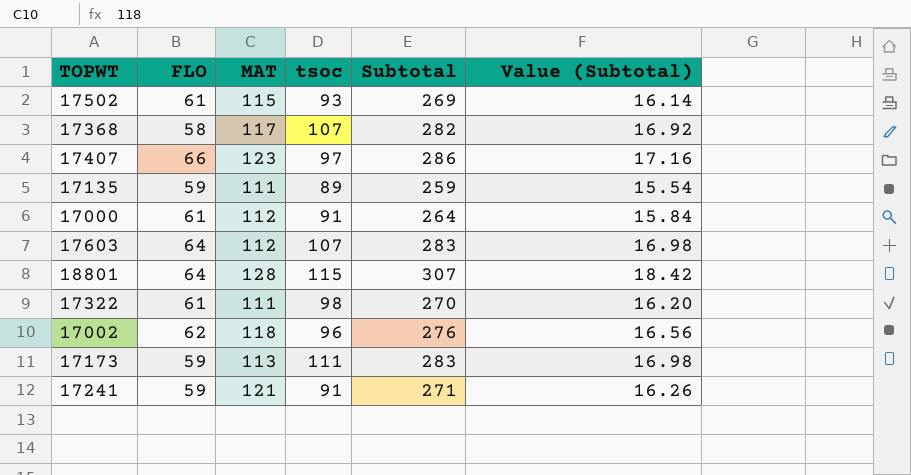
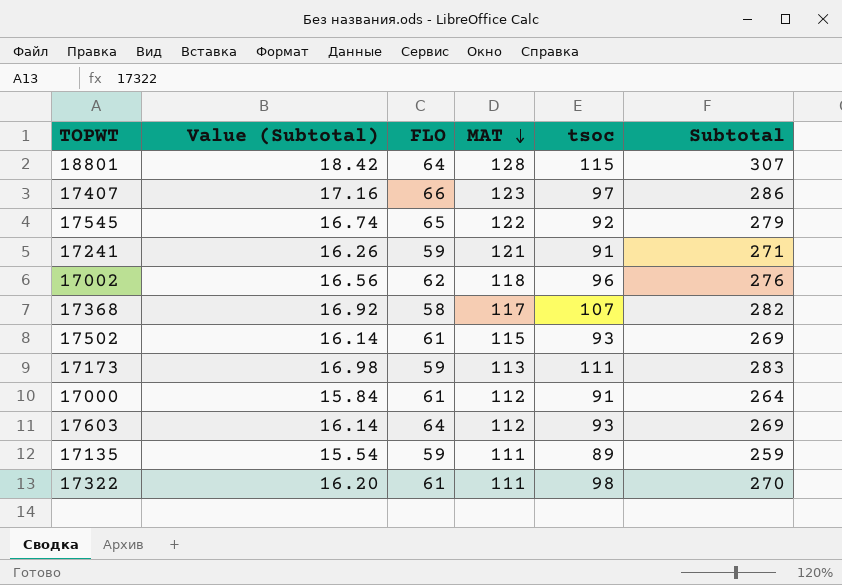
row order: none -> MAT descending
column Value (Subtotal) | position: 6 -> 2
row 17545: none -> 16.74 | 65 | 122 | 92 | 279
17603 | Value (Subtotal): 16.98 -> 16.14
17603 | tsoc: 107 -> 93
17603 | Subtotal: 283 -> 269

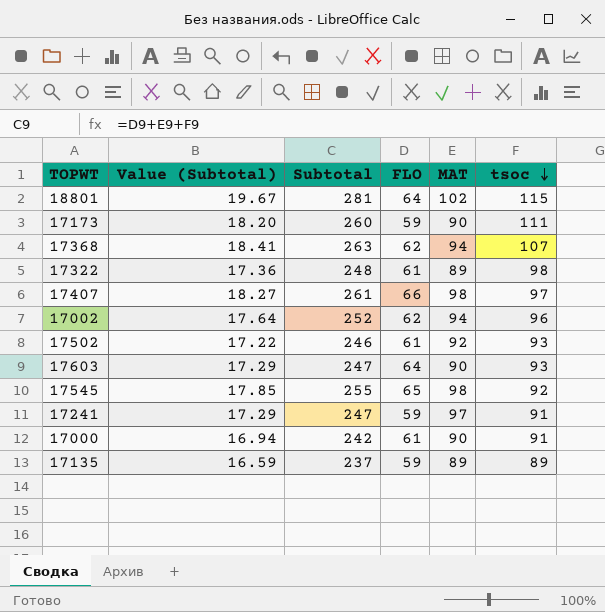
row order: MAT descending -> tsoc descending
column Value (Subtotal) | formula: [Subtotal] * 0.06 -> [Subtotal] * 0.07
column Subtotal | position: 6 -> 3
18801 | Subtotal: 307 -> 281
18801 | MAT: 128 -> 102
17173 | Subtotal: 283 -> 260
17173 | MAT: 113 -> 90
17368 | Subtotal: 282 -> 263
17368 | FLO: 58 -> 62
17368 | MAT: 117 -> 94
17322 | Subtotal: 270 -> 248
17322 | MAT: 111 -> 89
17407 | Subtotal: 286 -> 261
17407 | MAT: 123 -> 98
17002 | Subtotal: 276 -> 252
17002 | MAT: 118 -> 94
17502 | Subtotal: 269 -> 246
17502 | MAT: 115 -> 92
17603 | Subtotal: 269 -> 247
17603 | MAT: 112 -> 90
17545 | Subtotal: 279 -> 255
17545 | MAT: 122 -> 98
17241 | Subtotal: 271 -> 247
17241 | MAT: 121 -> 97
17000 | Subtotal: 264 -> 242
17000 | MAT: 112 -> 90
17135 | Subtotal: 259 -> 237
17135 | MAT: 111 -> 89

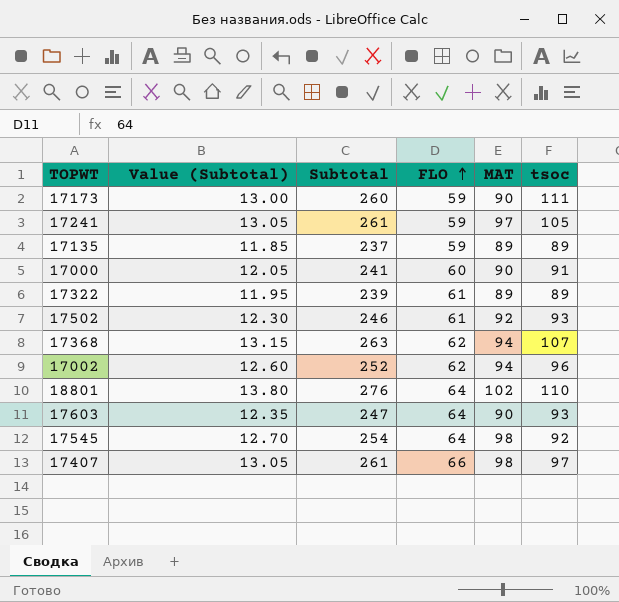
row order: tsoc descending -> FLO ascending
column Value (Subtotal) | formula: [Subtotal] * 0.07 -> [Subtotal] * 0.05
17241 | Subtotal: 247 -> 261
17241 | tsoc: 91 -> 105
17000 | Subtotal: 242 -> 241
17000 | FLO: 61 -> 60
17322 | Subtotal: 248 -> 239
17322 | tsoc: 98 -> 89
18801 | Subtotal: 281 -> 276
18801 | tsoc: 115 -> 110
17545 | Subtotal: 255 -> 254
17545 | FLO: 65 -> 64

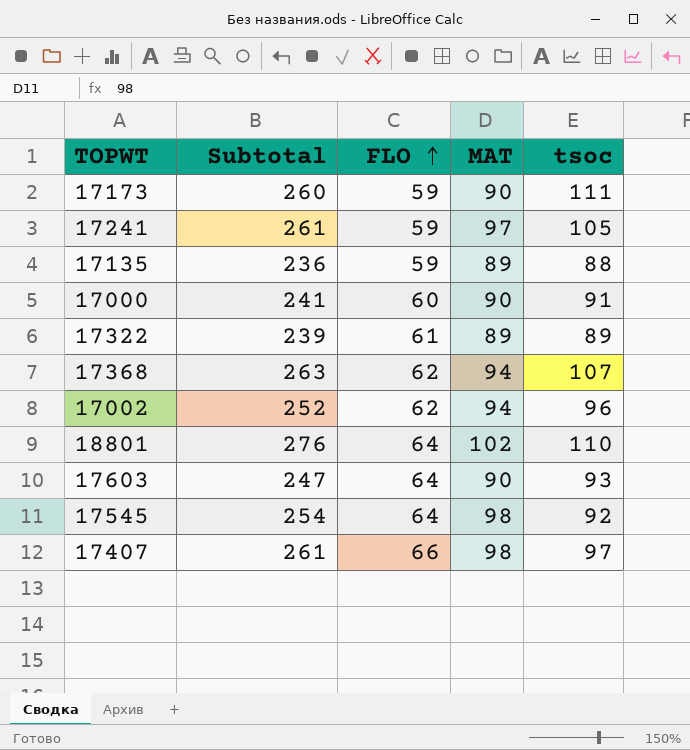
column Value (Subtotal) | formula: [Subtotal] * 0.05 -> none
row 17502: 12.30 | 246 | 61 | 92 | 93 -> none
17135 | Subtotal: 237 -> 236
17135 | tsoc: 89 -> 88

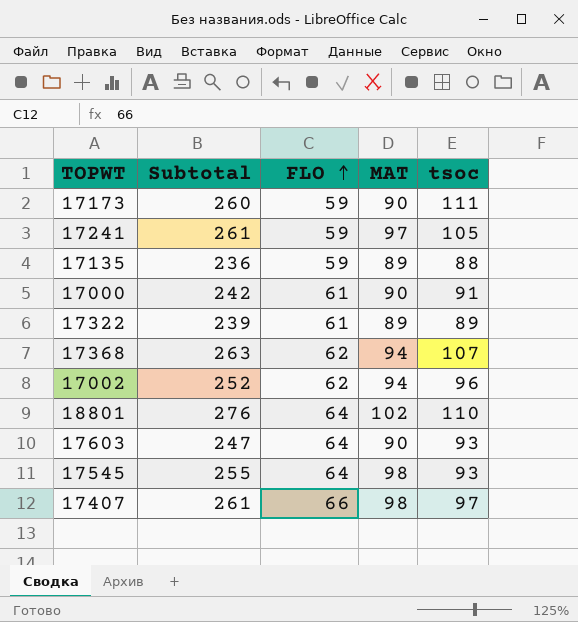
17000 | Subtotal: 241 -> 242
17000 | FLO: 60 -> 61
17545 | Subtotal: 254 -> 255
17545 | tsoc: 92 -> 93

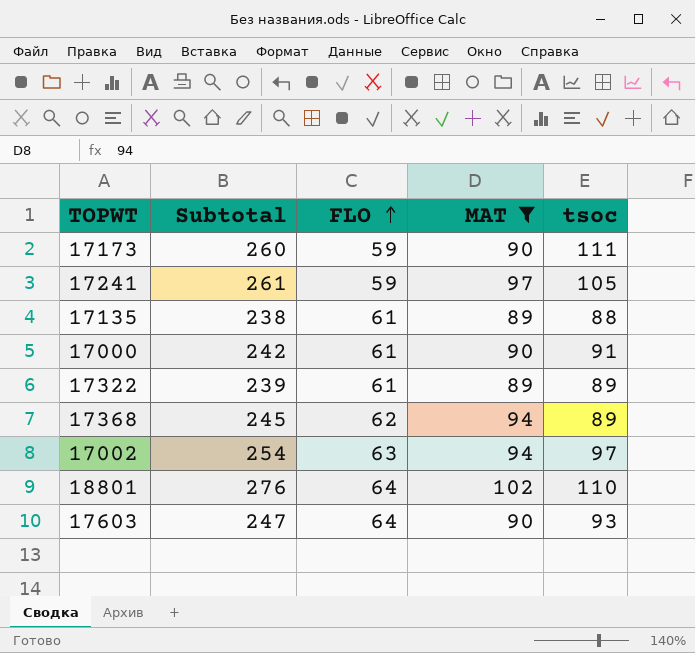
filter: none -> MAT != 98
17135 | Subtotal: 236 -> 238
17135 | FLO: 59 -> 61
17368 | Subtotal: 263 -> 245
17368 | tsoc: 107 -> 89
17002 | Subtotal: 252 -> 254
17002 | FLO: 62 -> 63
17002 | tsoc: 96 -> 97

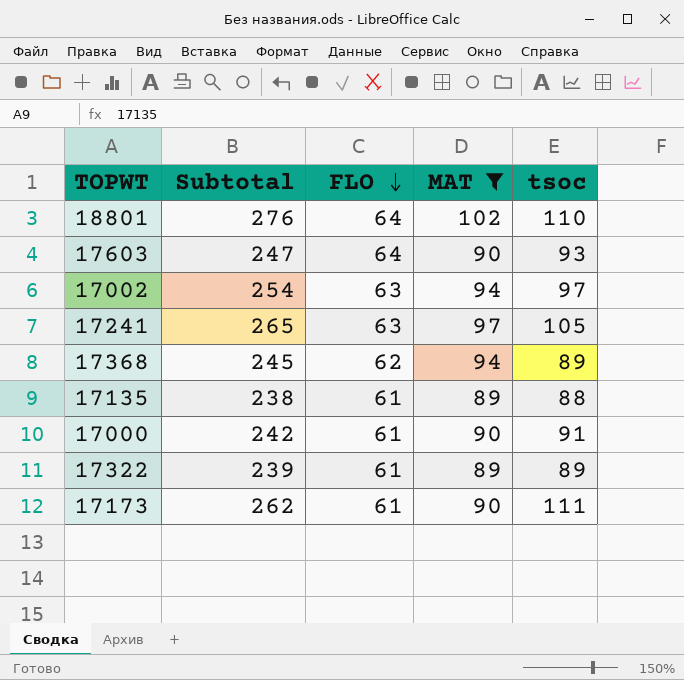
row order: FLO ascending -> FLO descending
17241 | Subtotal: 261 -> 265
17241 | FLO: 59 -> 63
17173 | Subtotal: 260 -> 262
17173 | FLO: 59 -> 61

